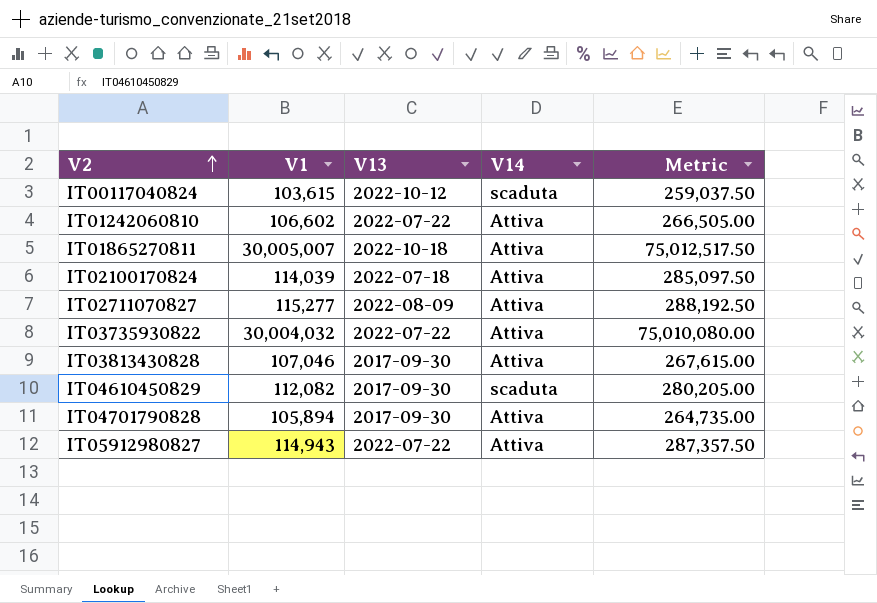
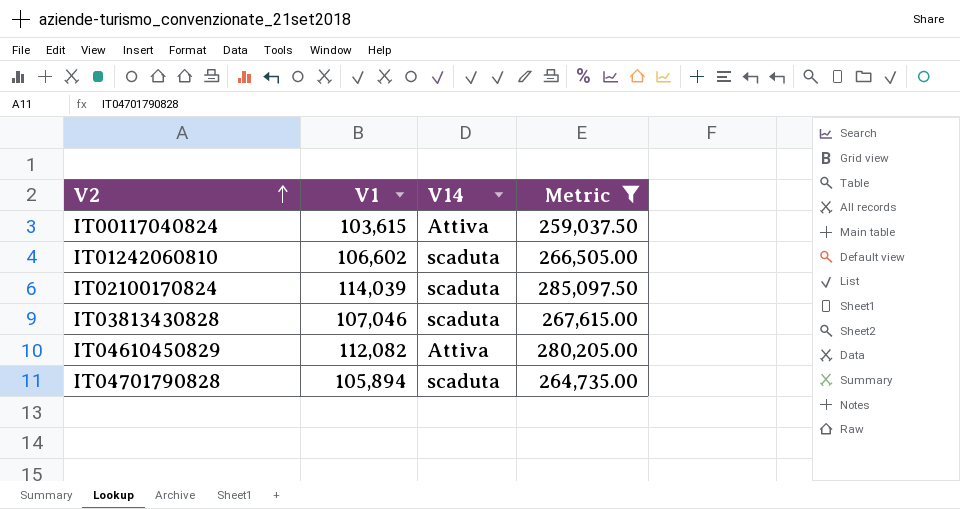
filter: none -> Metric <= 285,097.50
column V13 | position: 3 -> none
IT00117040824 | V14: scaduta -> Attiva
IT01242060810 | V14: Attiva -> scaduta
IT02100170824 | V14: Attiva -> scaduta
IT03813430828 | V14: Attiva -> scaduta
IT04610450829 | V14: scaduta -> Attiva
IT04701790828 | V14: Attiva -> scaduta

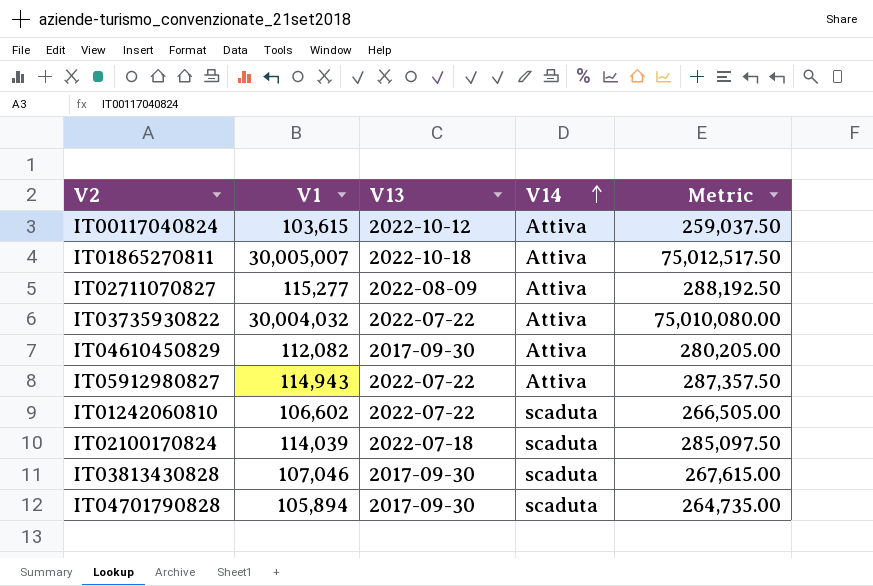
filter: Metric <= 285,097.50 -> none
row order: V2 ascending -> V14 ascending
column V13 | position: none -> 3

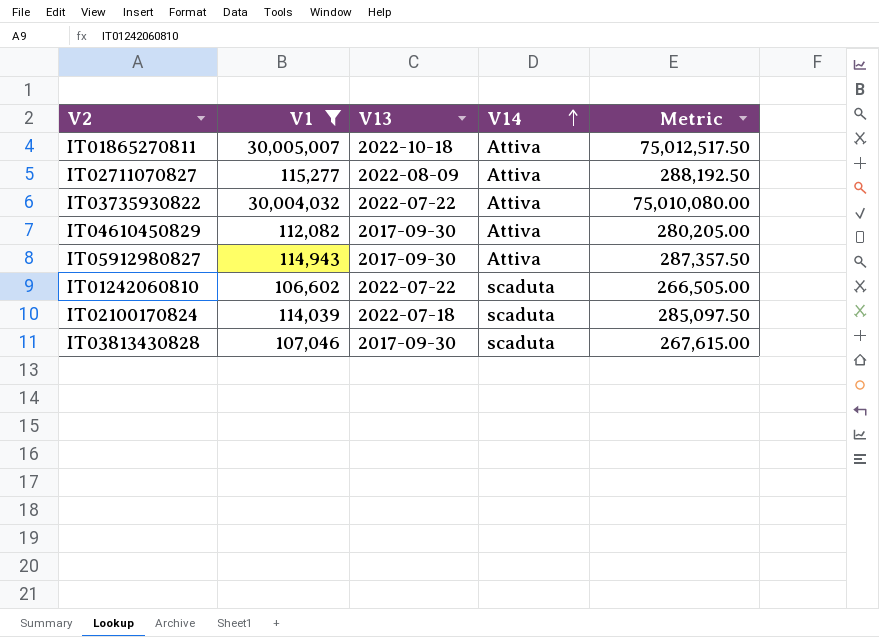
filter: none -> V1 >= 106,602
IT05912980827 | V13: 2022-07-22 -> 2017-09-30

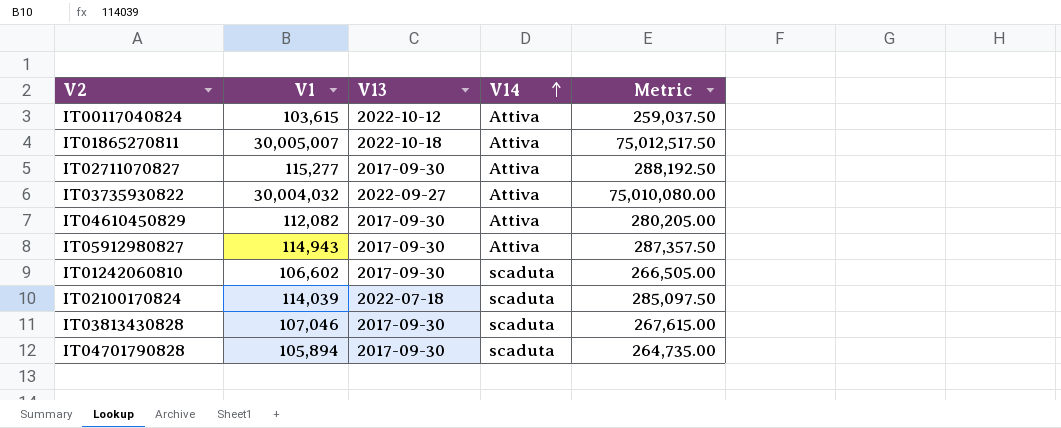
filter: V1 >= 106,602 -> none
IT02711070827 | V13: 2022-08-09 -> 2017-09-30
IT03735930822 | V13: 2022-07-22 -> 2022-09-27
IT01242060810 | V13: 2022-07-22 -> 2017-09-30

